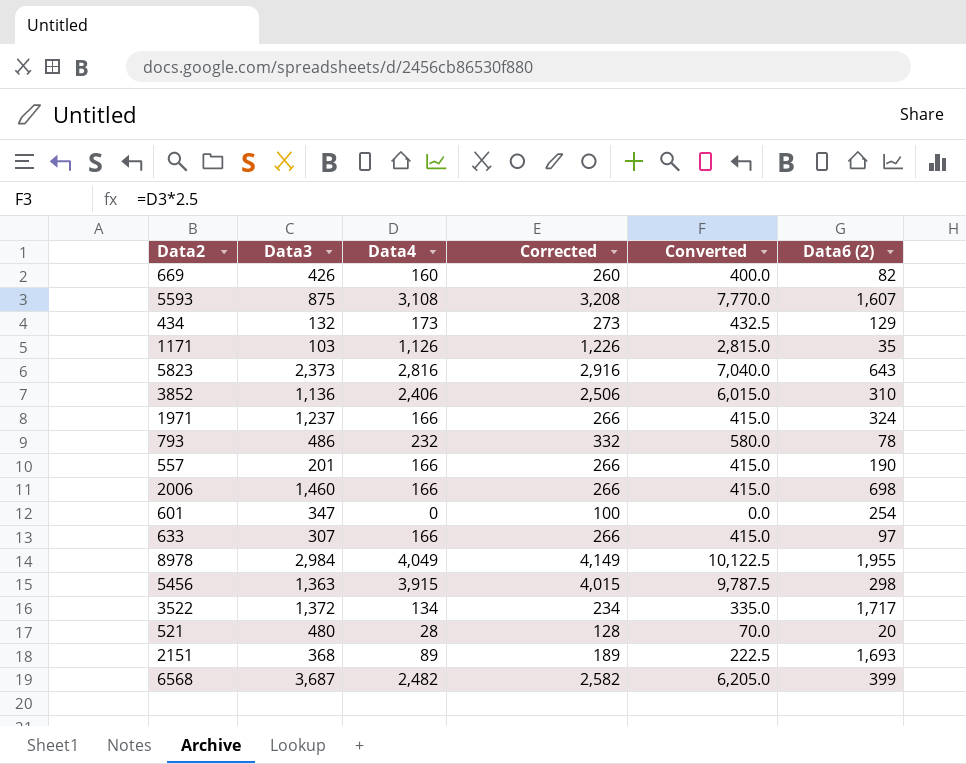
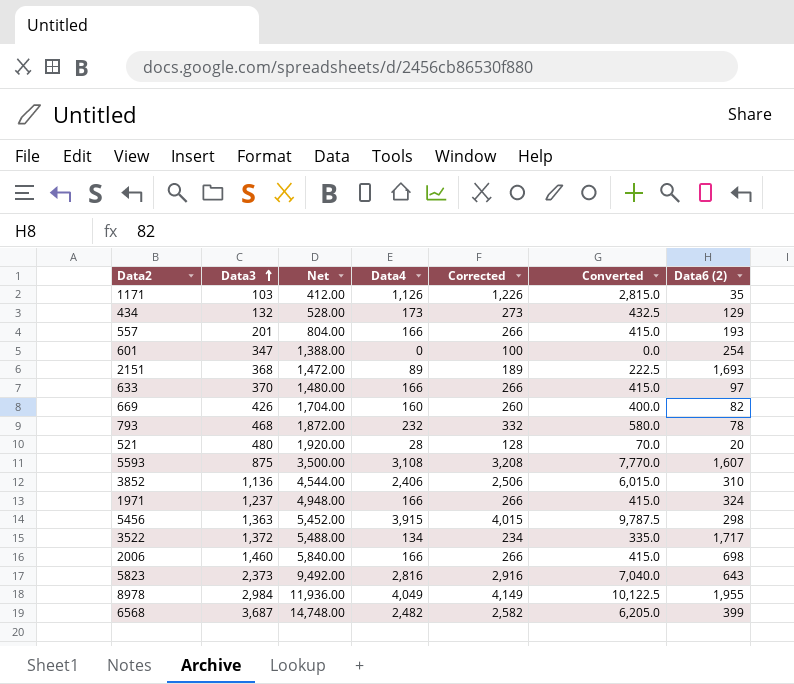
row order: none -> Data3 ascending
column Net | formula: none -> [Data3] * 4
557 | Data6 (2): 190 -> 193
633 | Data3: 307 -> 370
793 | Data3: 486 -> 468

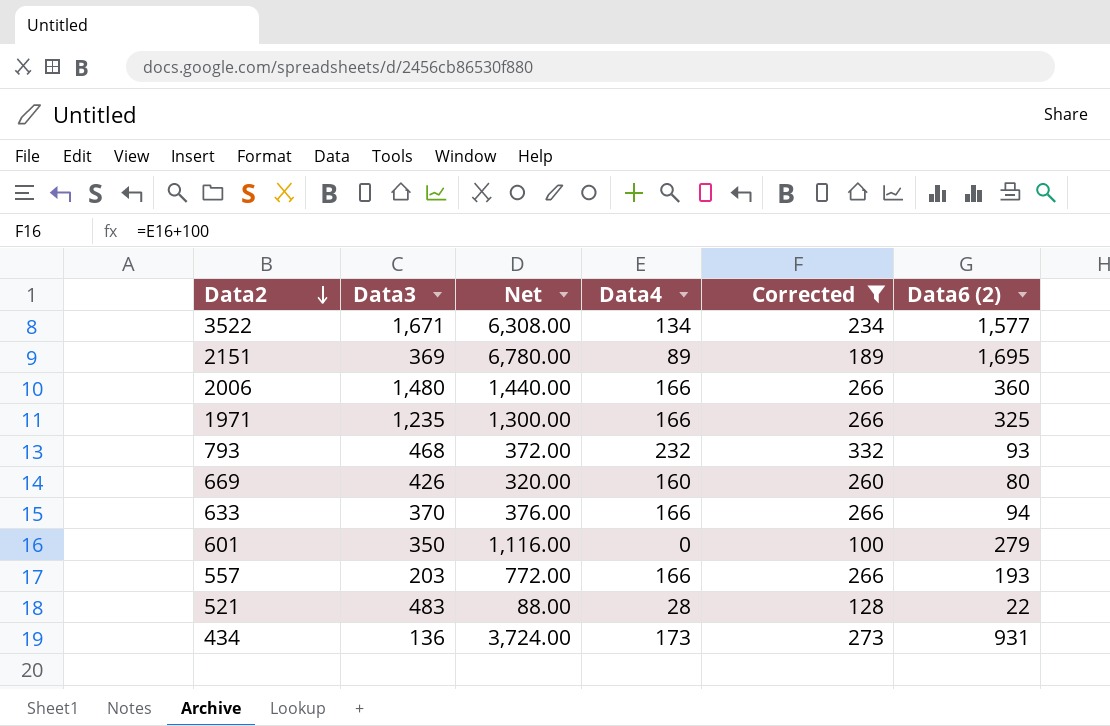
filter: none -> Corrected <= 332
row order: Data3 ascending -> Data2 descending
column Converted | formula: [Data4] * 2.5 -> none
column Net | formula: [Data3] * 4 -> [Data6 (2)] * 4
3522 | Data3: 1,372 -> 1,671
3522 | Data6 (2): 1,717 -> 1,577
2151 | Data3: 368 -> 369
2151 | Data6 (2): 1,693 -> 1,695
2006 | Data3: 1,460 -> 1,480
2006 | Data6 (2): 698 -> 360
1971 | Data3: 1,237 -> 1,235
1971 | Data6 (2): 324 -> 325
793 | Data6 (2): 78 -> 93
669 | Data6 (2): 82 -> 80
633 | Data6 (2): 97 -> 94
601 | Data3: 347 -> 350
601 | Data6 (2): 254 -> 279
557 | Data3: 201 -> 203
521 | Data3: 480 -> 483
521 | Data6 (2): 20 -> 22
434 | Data3: 132 -> 136
434 | Data6 (2): 129 -> 931

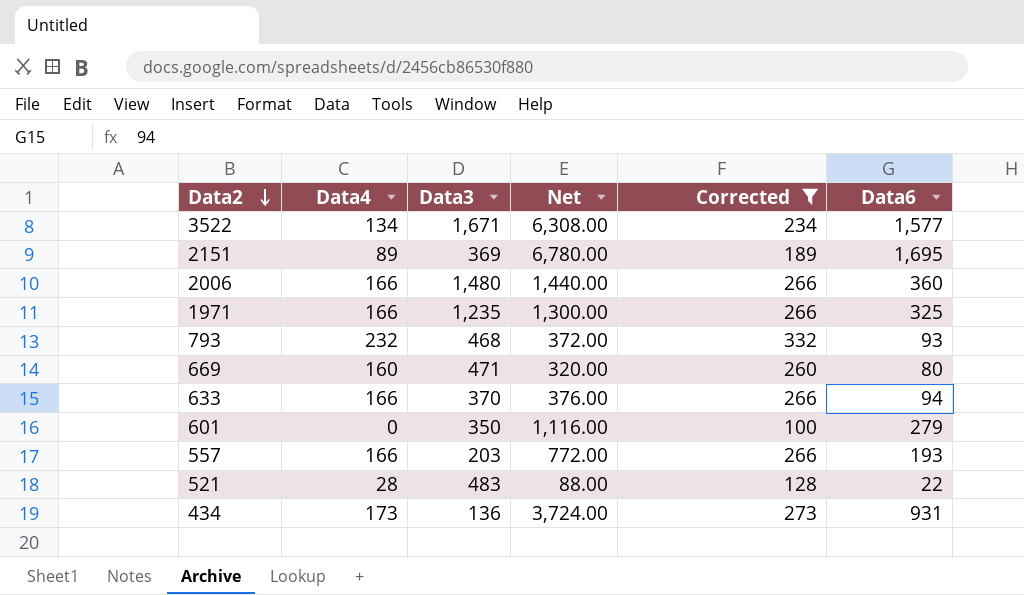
column Data4 | position: 4 -> 2
column name: Data6 (2) -> Data6
669 | Data3: 426 -> 471

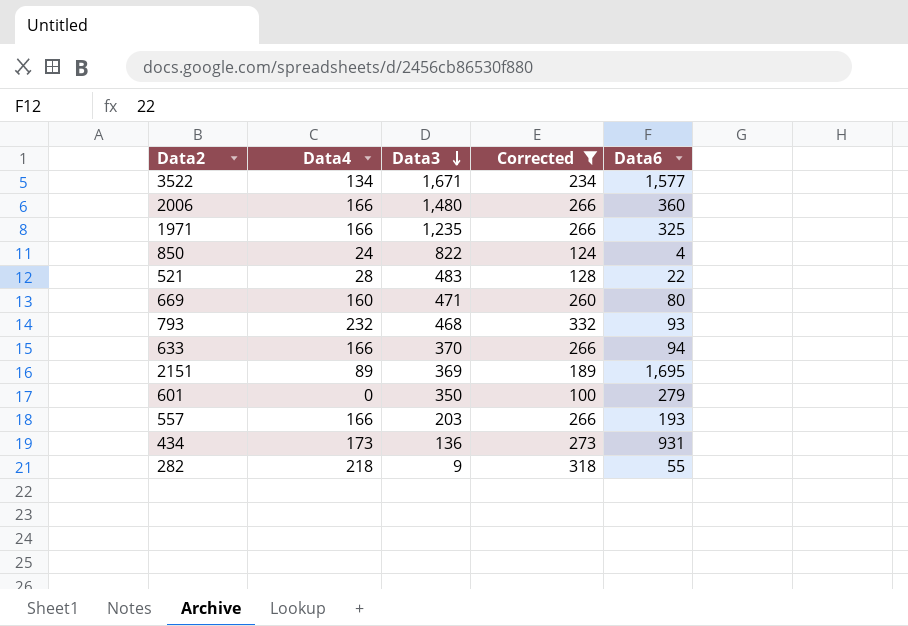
row order: Data2 descending -> Data3 descending
column Net | formula: [Data6] * 4 -> none
row 850: none -> 24 | 822 | 124 | 4
row 282: none -> 218 | 9 | 318 | 55

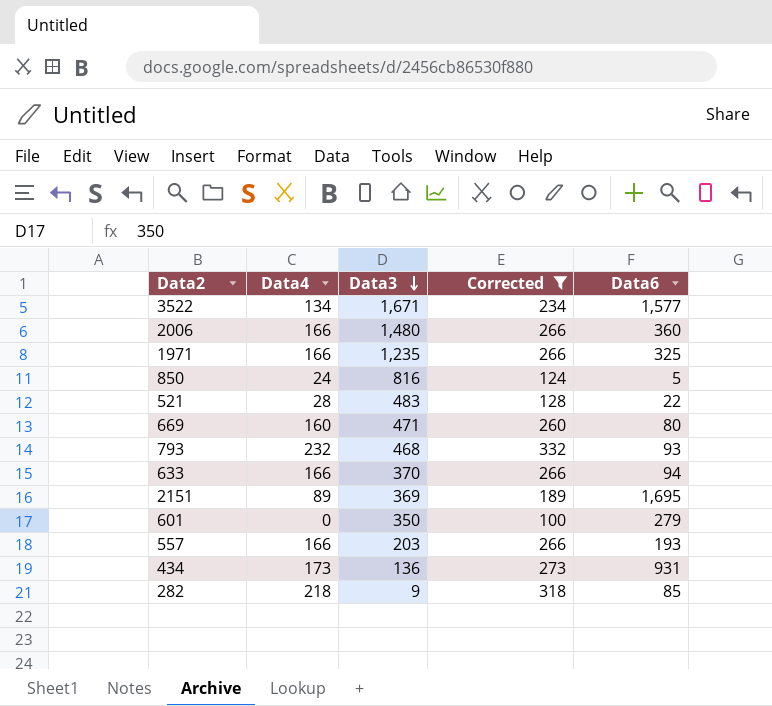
850 | Data3: 822 -> 816
850 | Data6: 4 -> 5
282 | Data6: 55 -> 85

